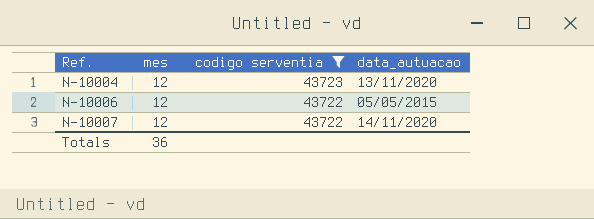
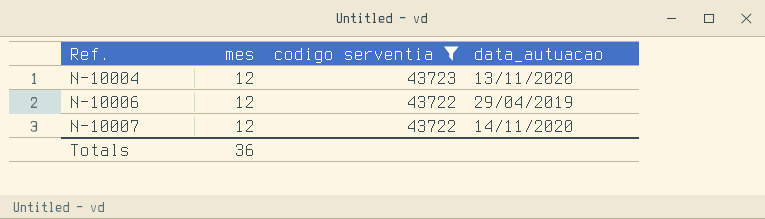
N-10006 | data_autuacao: 05/05/2015 -> 29/04/2019

